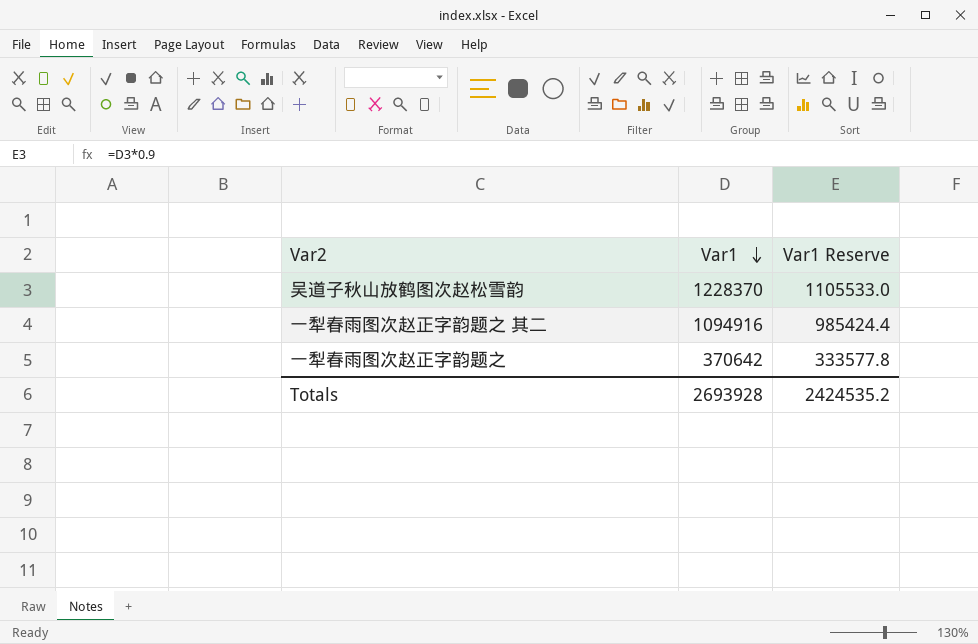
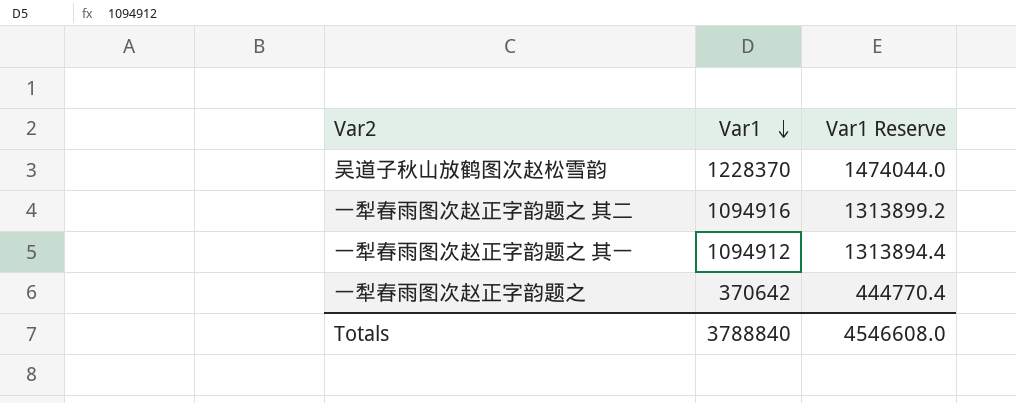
column Var1 Reserve | formula: [Var1] * 0.9 -> [Var1] * 1.2
row 一犁春雨图次赵正字韵题之 其一: none -> 1094912 | 1313894.4
Totals | Var1: 2693928 -> 3788840
Totals | Var1 Reserve: 2424535.2 -> 4546608.0

